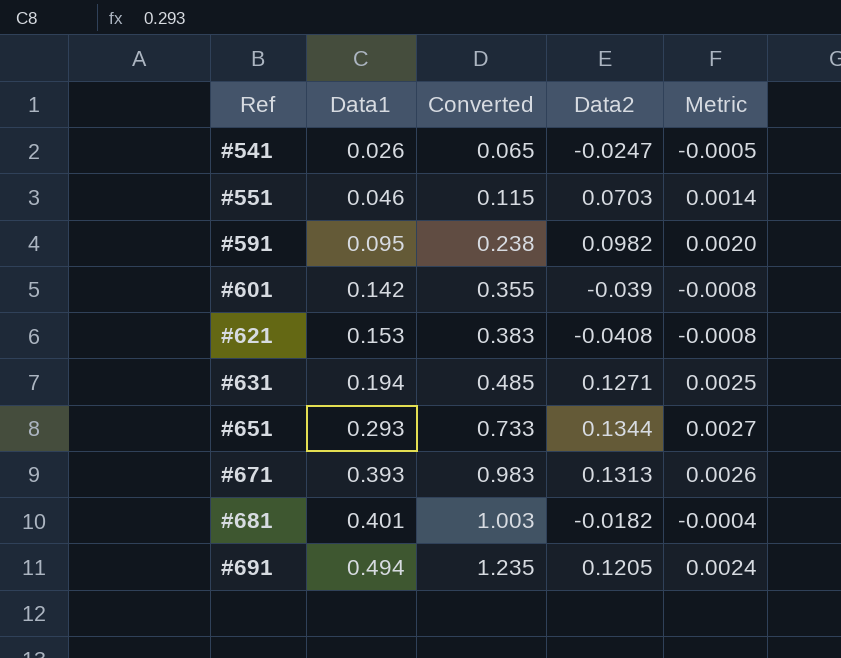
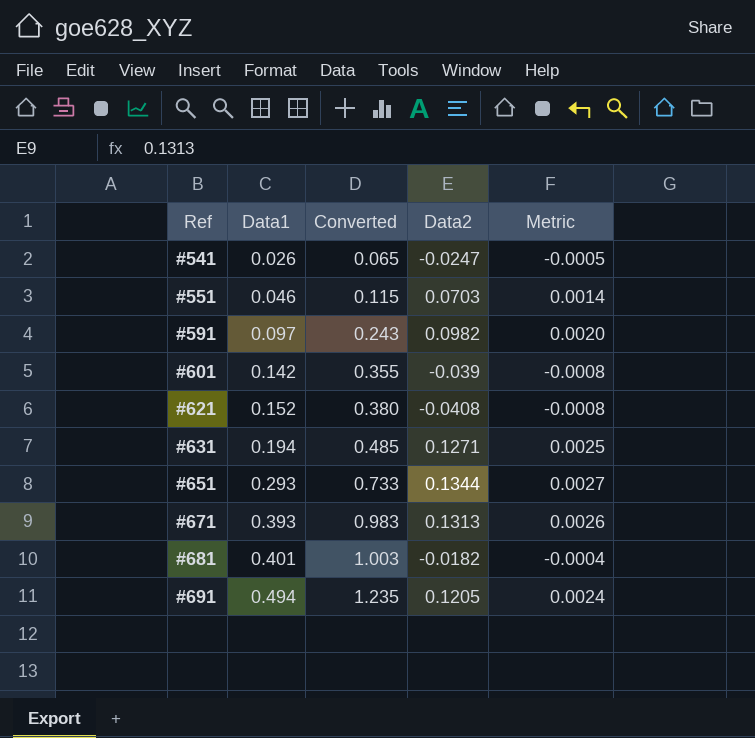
#591 | Data1: 0.095 -> 0.097
#591 | Converted: 0.238 -> 0.243
#621 | Data1: 0.153 -> 0.152
#621 | Converted: 0.383 -> 0.380

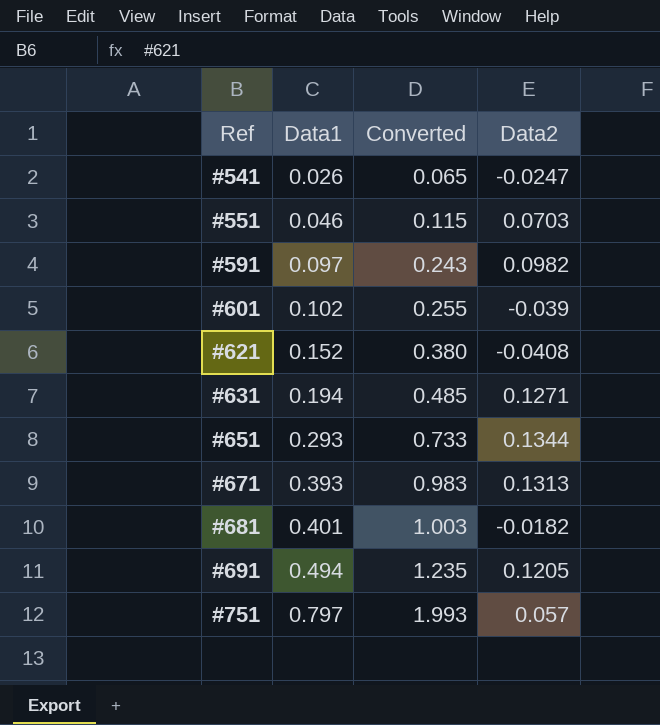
column Metric | formula: [Data2] * 0.02 -> none
#601 | Data1: 0.142 -> 0.102
#601 | Converted: 0.355 -> 0.255
row #751: none -> 0.797 | 1.993 | 0.057

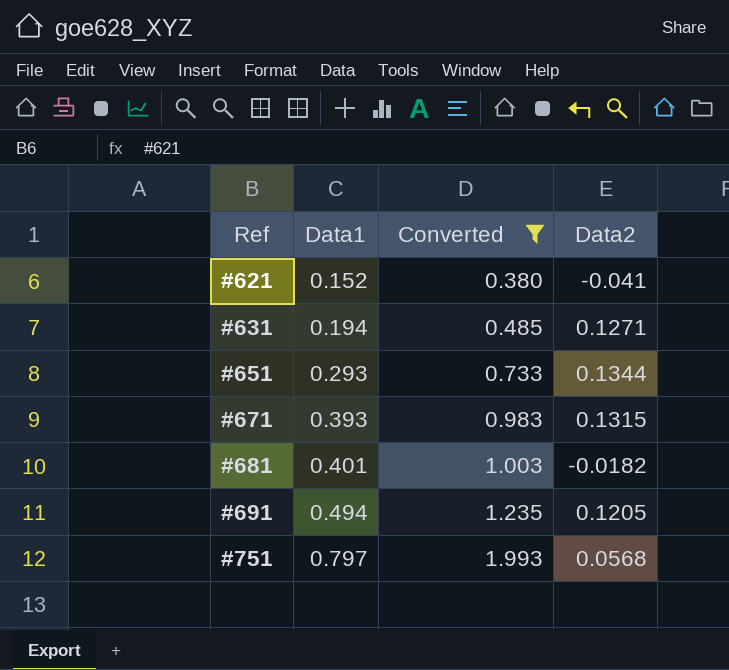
filter: none -> Converted >= 0.380
#621 | Data2: -0.0408 -> -0.041
#671 | Data2: 0.1313 -> 0.1315
#751 | Data2: 0.057 -> 0.0568

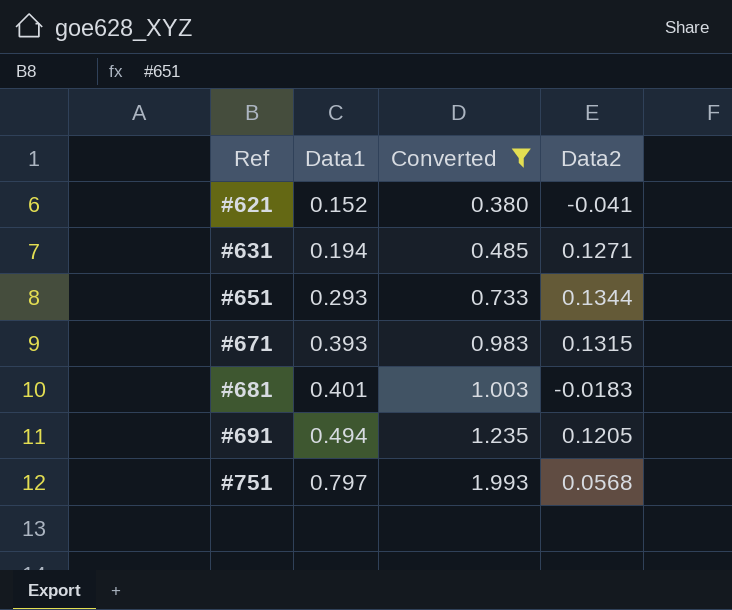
#681 | Data2: -0.0182 -> -0.0183

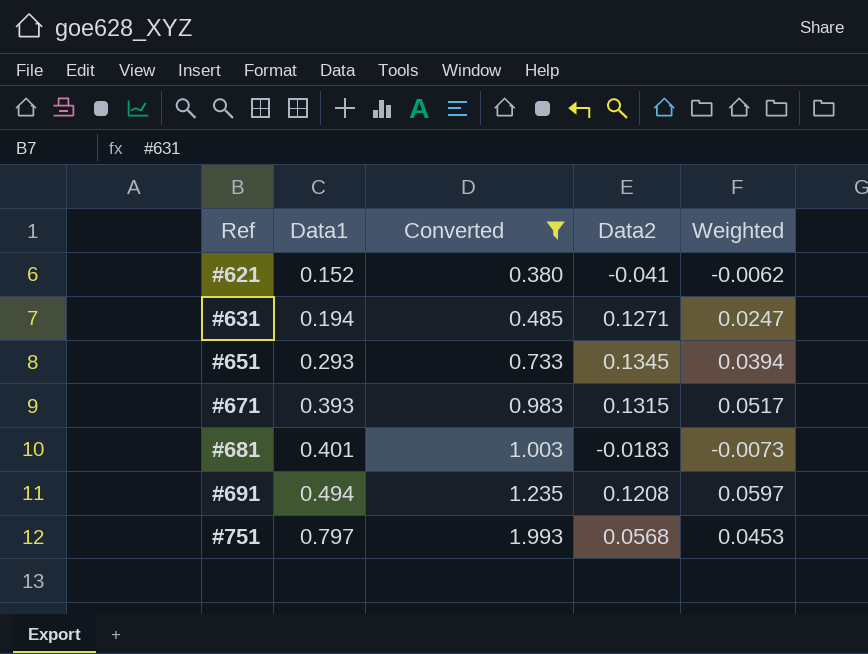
column Weighted | formula: none -> [Data1] * [Data2]
#651 | Data2: 0.1344 -> 0.1345
#691 | Data2: 0.1205 -> 0.1208

